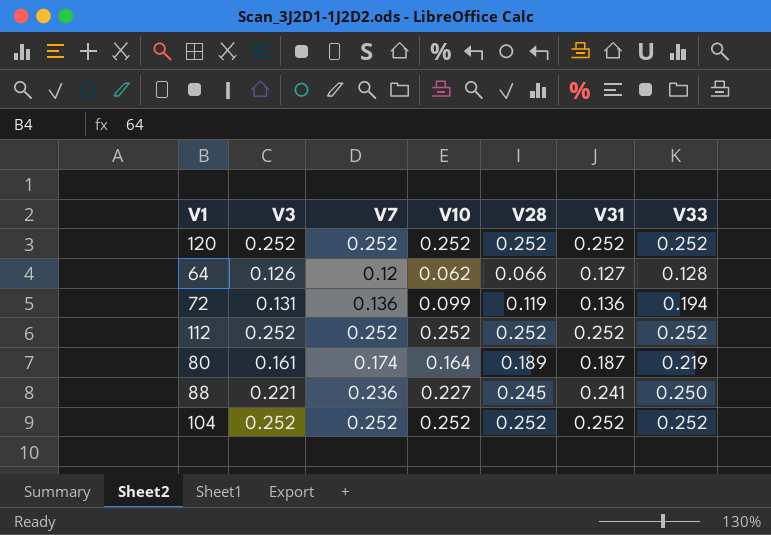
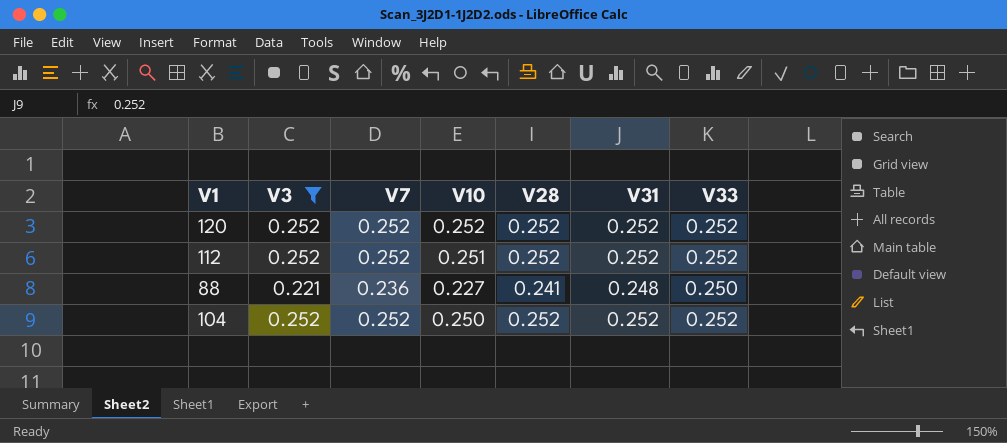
filter: none -> V3 >= 0.221
112 | V10: 0.252 -> 0.251
88 | V28: 0.245 -> 0.241
88 | V31: 0.241 -> 0.248
104 | V10: 0.252 -> 0.250

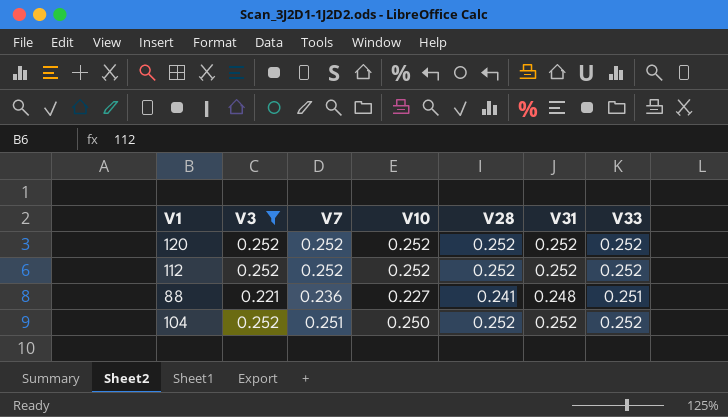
112 | V10: 0.251 -> 0.252
88 | V33: 0.250 -> 0.251
104 | V7: 0.252 -> 0.251

